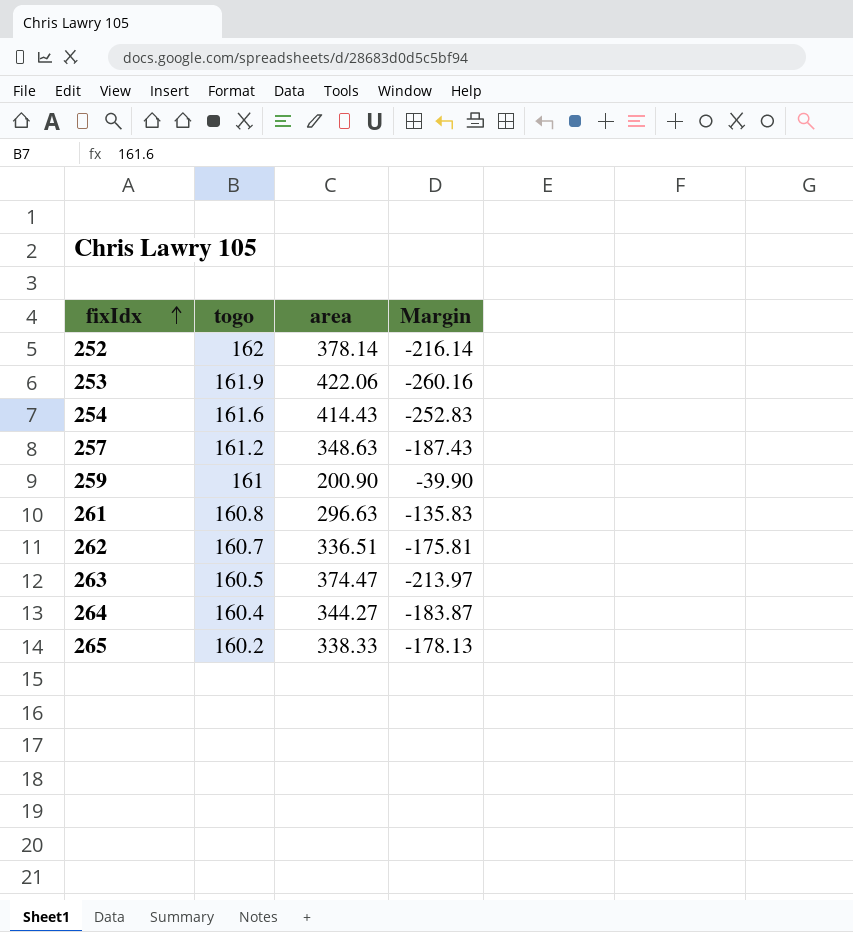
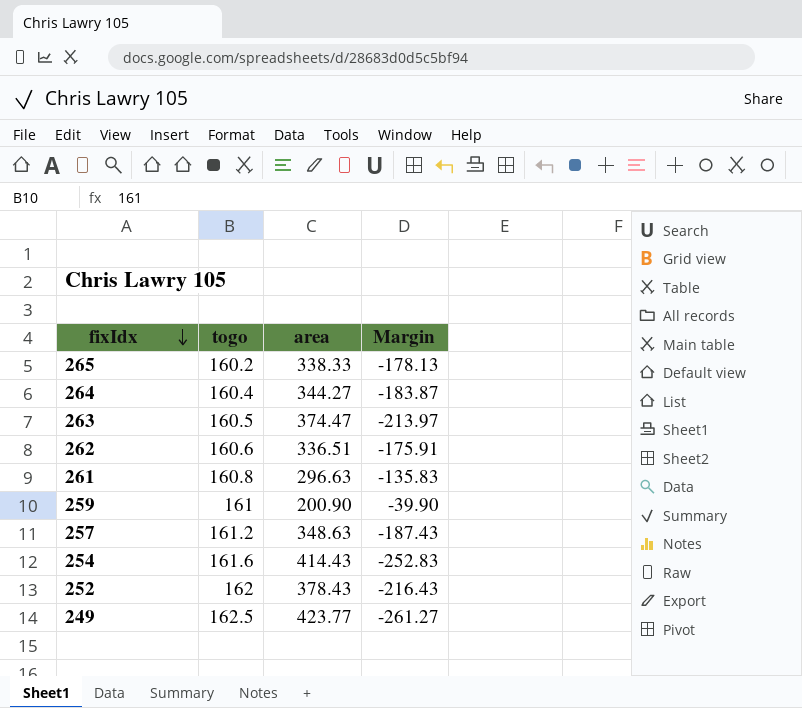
row order: fixIdx ascending -> fixIdx descending
row 253: 161.9 | 422.06 | -260.16 -> none
262 | togo: 160.7 -> 160.6
262 | Margin: -175.81 -> -175.91
252 | area: 378.14 -> 378.43
252 | Margin: -216.14 -> -216.43
row 249: none -> 162.5 | 423.77 | -261.27

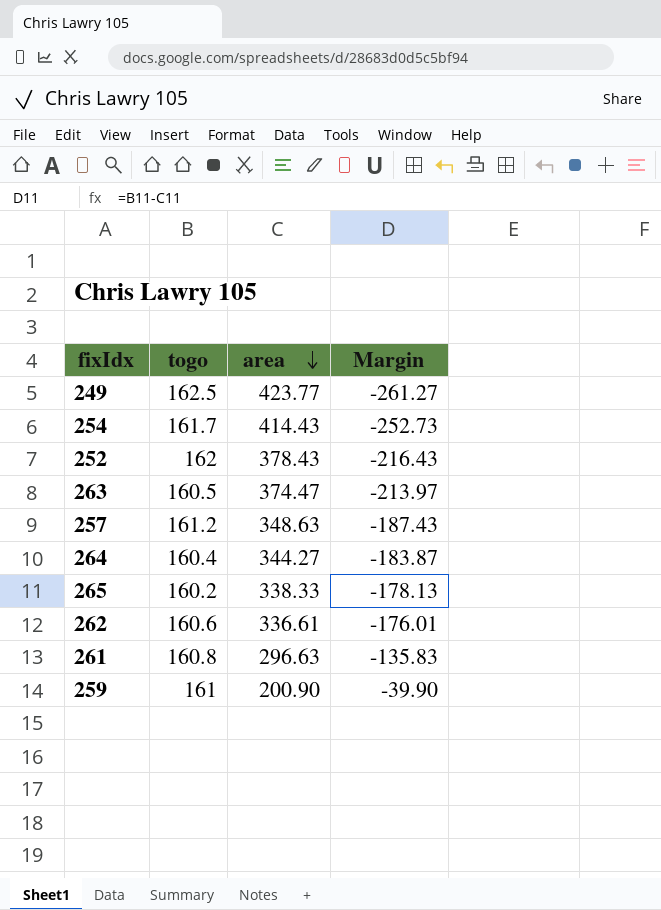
row order: fixIdx descending -> area descending
254 | togo: 161.6 -> 161.7
254 | Margin: -252.83 -> -252.73
262 | area: 336.51 -> 336.61
262 | Margin: -175.91 -> -176.01

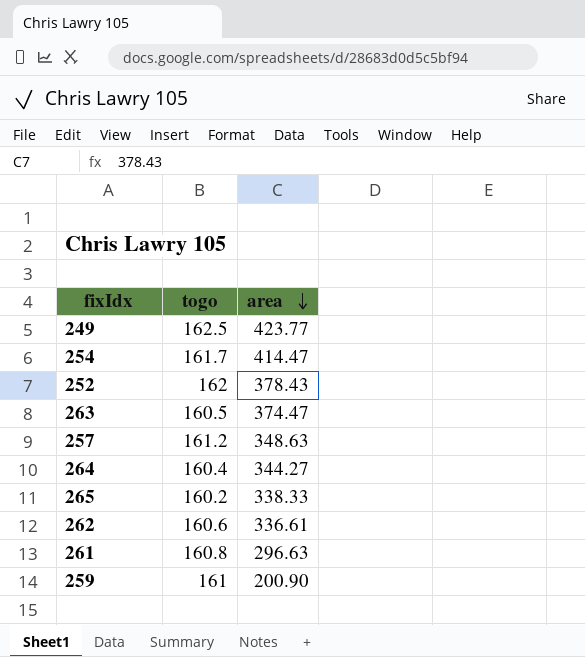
column Margin | formula: [togo] - [area] -> none
254 | area: 414.43 -> 414.47

